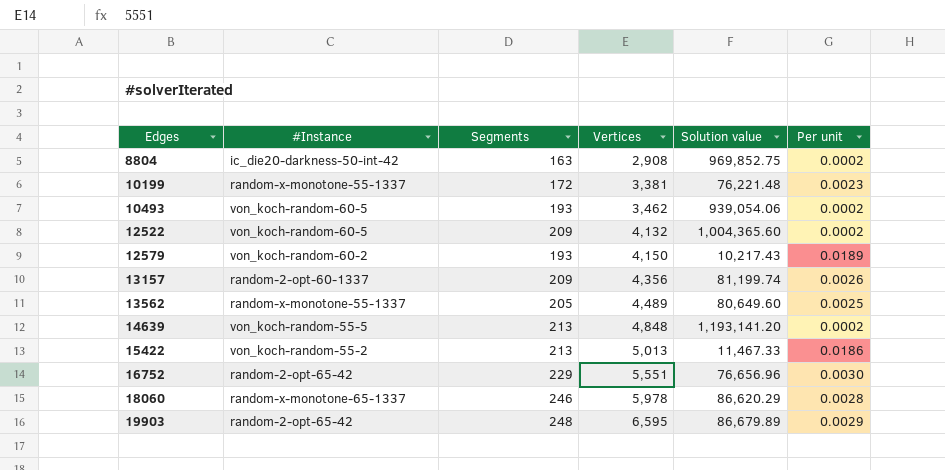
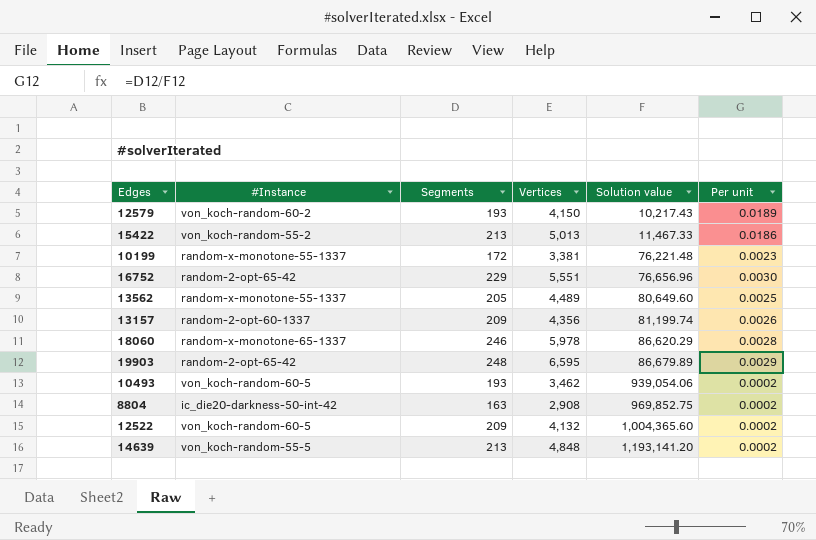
row order: Edges ascending -> Solution value ascending

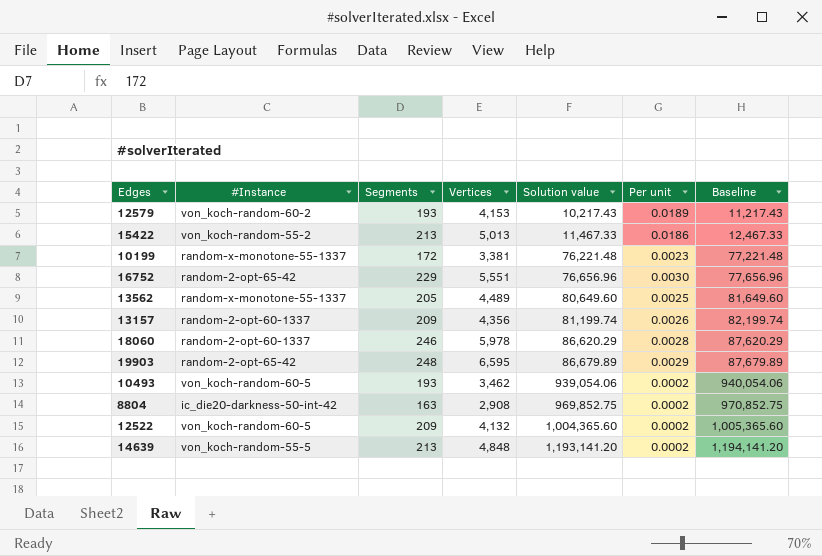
column Baseline | formula: none -> [Solution value] + 1000
12579 | Vertices: 4,150 -> 4,153
18060 | #Instance: random-x-monotone-65-1337 -> random-2-opt-60-1337

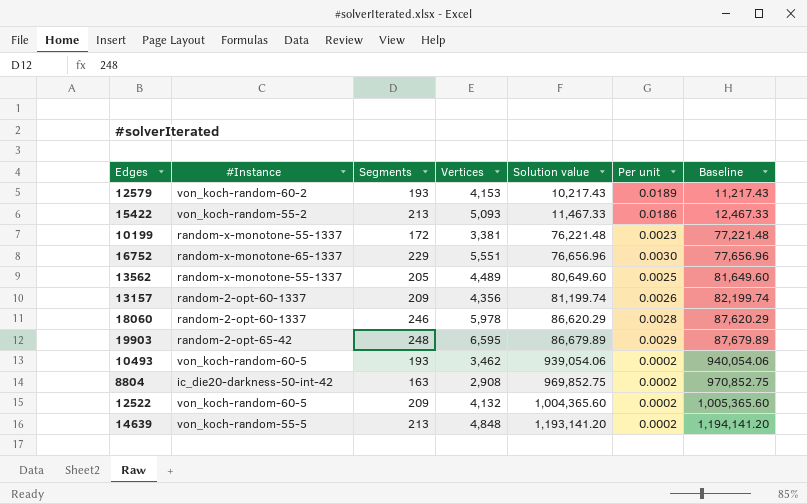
15422 | Vertices: 5,013 -> 5,093
16752 | #Instance: random-2-opt-65-42 -> random-x-monotone-65-1337

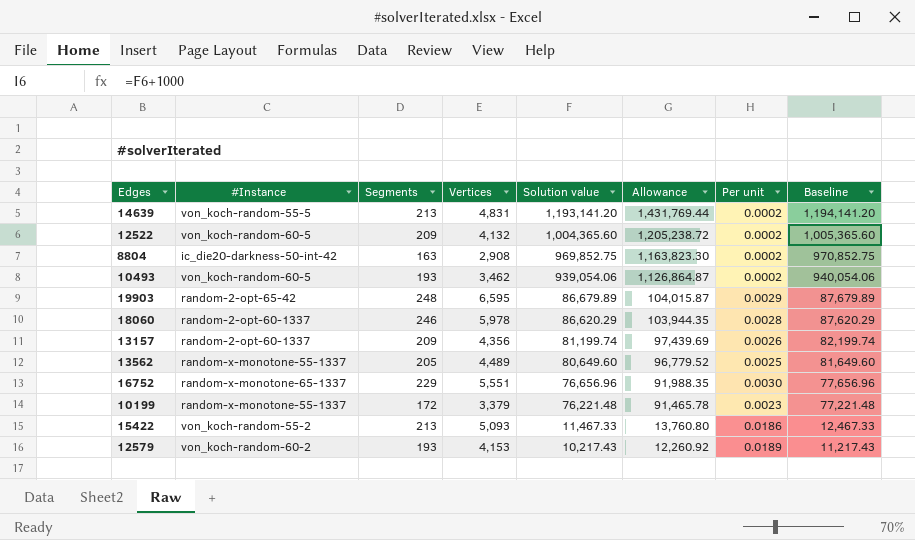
row order: Solution value ascending -> Solution value descending
column Allowance | formula: none -> [Solution value] * 1.2
14639 | Vertices: 4,848 -> 4,831
10199 | Vertices: 3,381 -> 3,379

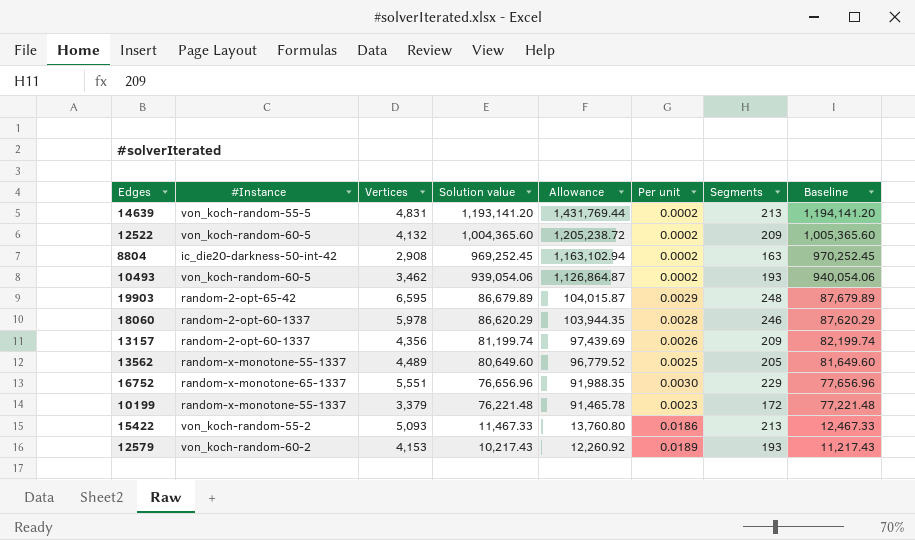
column Segments | position: 3 -> 7
8804 | Solution value: 969,852.75 -> 969,252.45
8804 | Allowance: 1,163,823.30 -> 1,163,102.94
8804 | Baseline: 970,852.75 -> 970,252.45

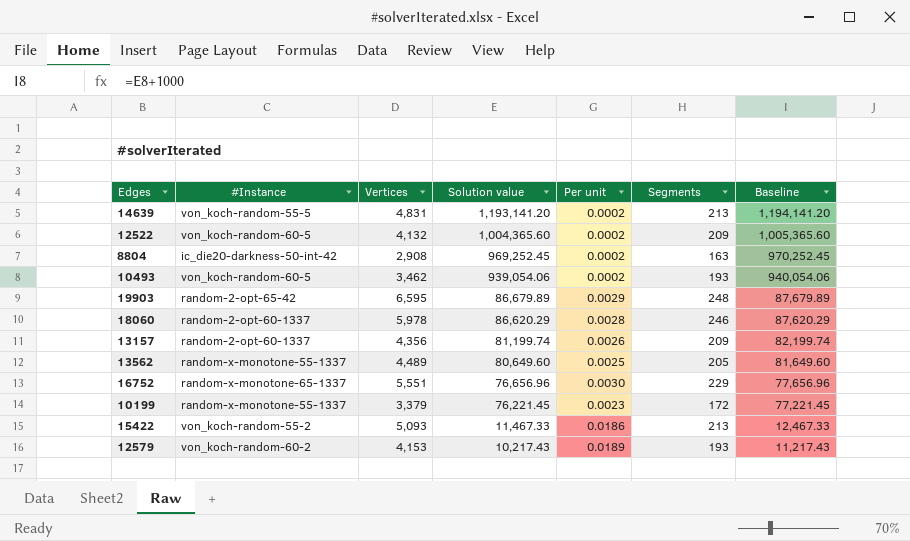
column Allowance | formula: [Solution value] * 1.2 -> none
10199 | Solution value: 76,221.48 -> 76,221.45
10199 | Baseline: 77,221.48 -> 77,221.45

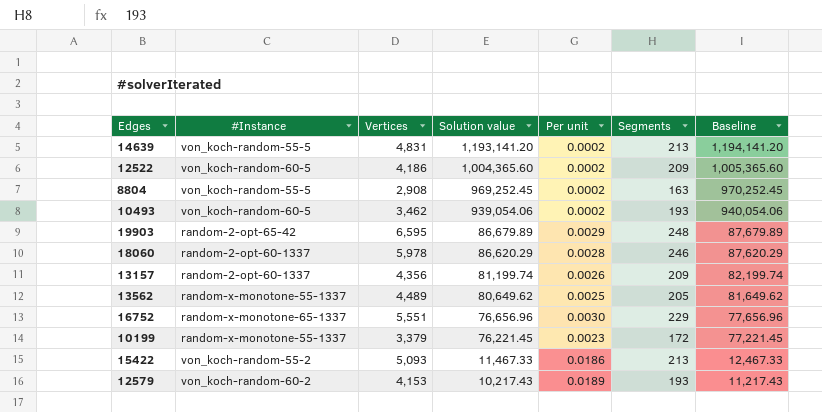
12522 | Vertices: 4,132 -> 4,186
8804 | #Instance: ic_die20-darkness-50-int-42 -> von_koch-random-55-5
13562 | Solution value: 80,649.60 -> 80,649.62
13562 | Baseline: 81,649.60 -> 81,649.62

